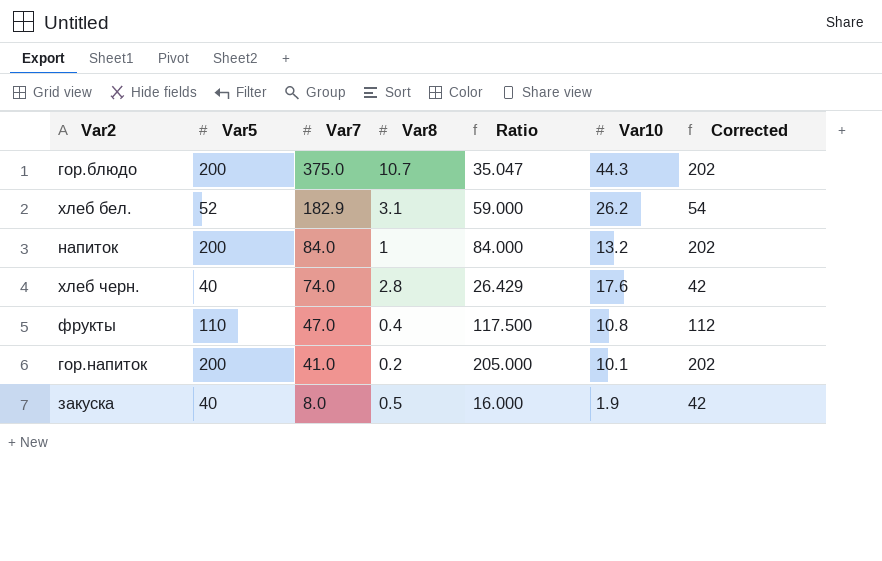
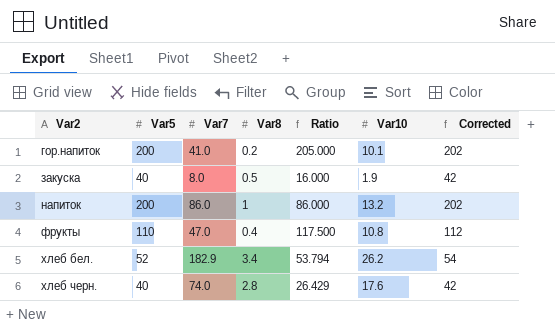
row order: Var7 descending -> Var2 ascending
row гор.блюдо: 200 | 375.0 | 10.7 | 35.047 | 44.3 | 202 -> none
напиток | Var7: 84.0 -> 86.0
напиток | Ratio: 84.000 -> 86.000
хлеб бел. | Var8: 3.1 -> 3.4
хлеб бел. | Ratio: 59.000 -> 53.794

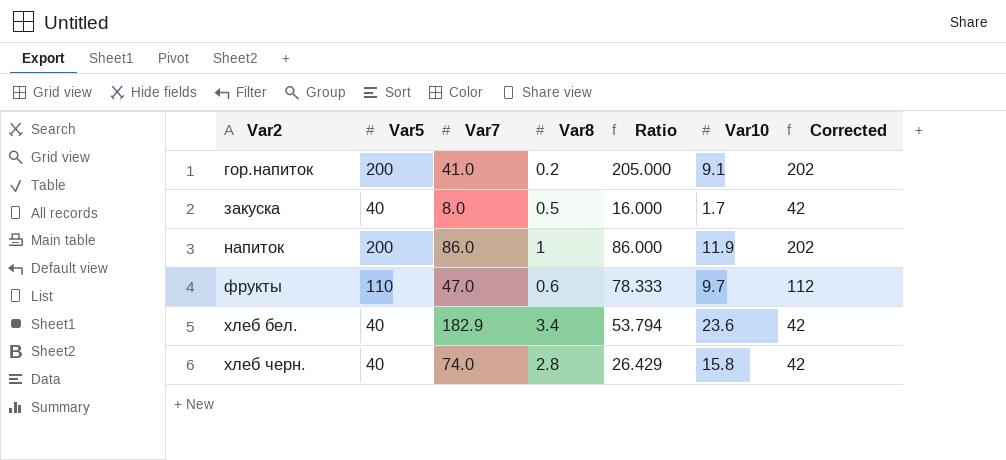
гор.напиток | Var10: 10.1 -> 9.1
закуска | Var10: 1.9 -> 1.7
напиток | Var10: 13.2 -> 11.9
фрукты | Var8: 0.4 -> 0.6
фрукты | Ratio: 117.500 -> 78.333
фрукты | Var10: 10.8 -> 9.7
хлеб бел. | Var5: 52 -> 40
хлеб бел. | Var10: 26.2 -> 23.6
хлеб бел. | Corrected: 54 -> 42
хлеб черн. | Var10: 17.6 -> 15.8

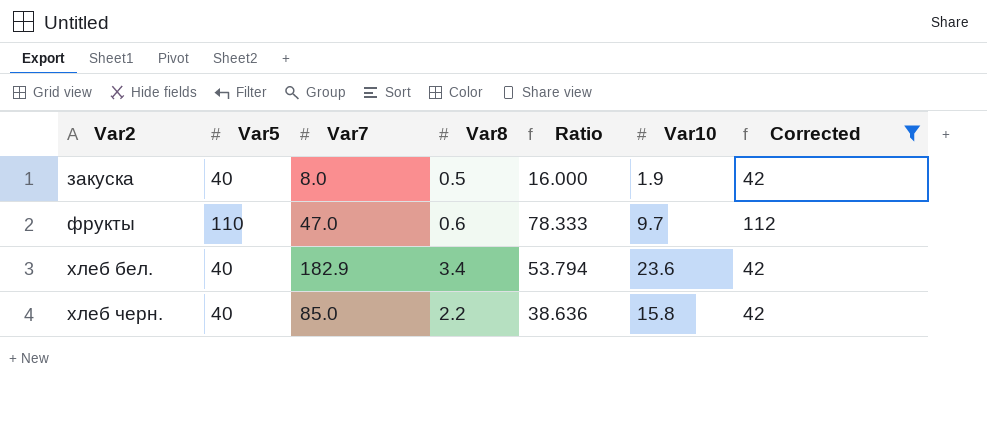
filter: none -> Corrected != 202
закуска | Var10: 1.7 -> 1.9
хлеб черн. | Var7: 74.0 -> 85.0
хлеб черн. | Var8: 2.8 -> 2.2
хлеб черн. | Ratio: 26.429 -> 38.636

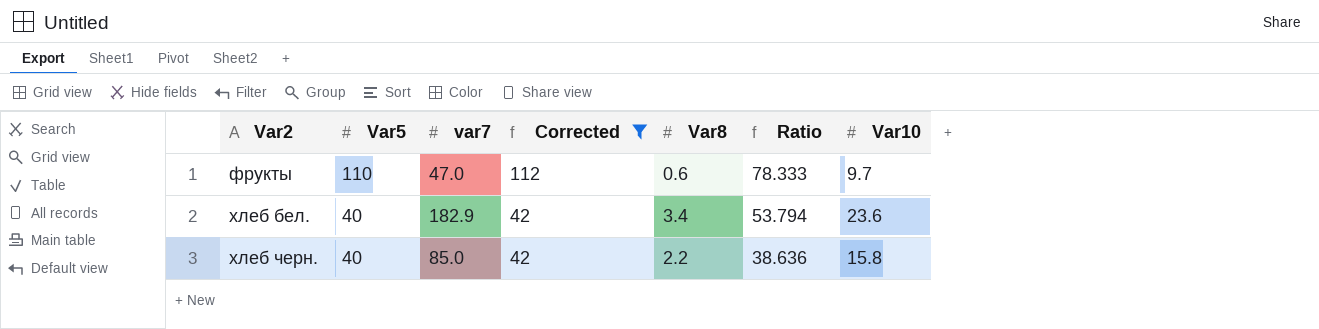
column name: Var7 -> var7
column Corrected | position: 7 -> 4
row закуска: 40 | 8.0 | 0.5 | 16.000 | 1.9 | 42 -> none

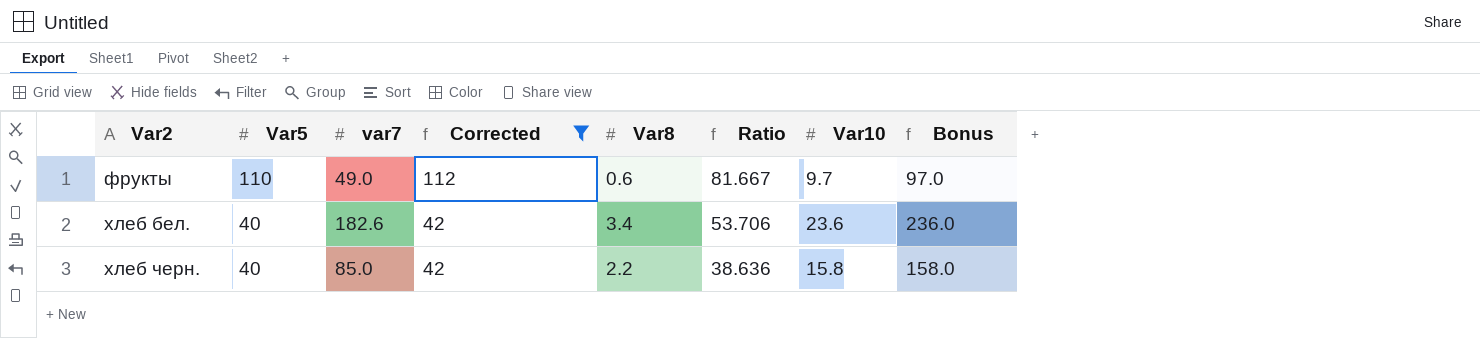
column Bonus | formula: none -> [Var10] * 10
фрукты | var7: 47.0 -> 49.0
фрукты | Ratio: 78.333 -> 81.667
хлеб бел. | var7: 182.9 -> 182.6
хлеб бел. | Ratio: 53.794 -> 53.706

